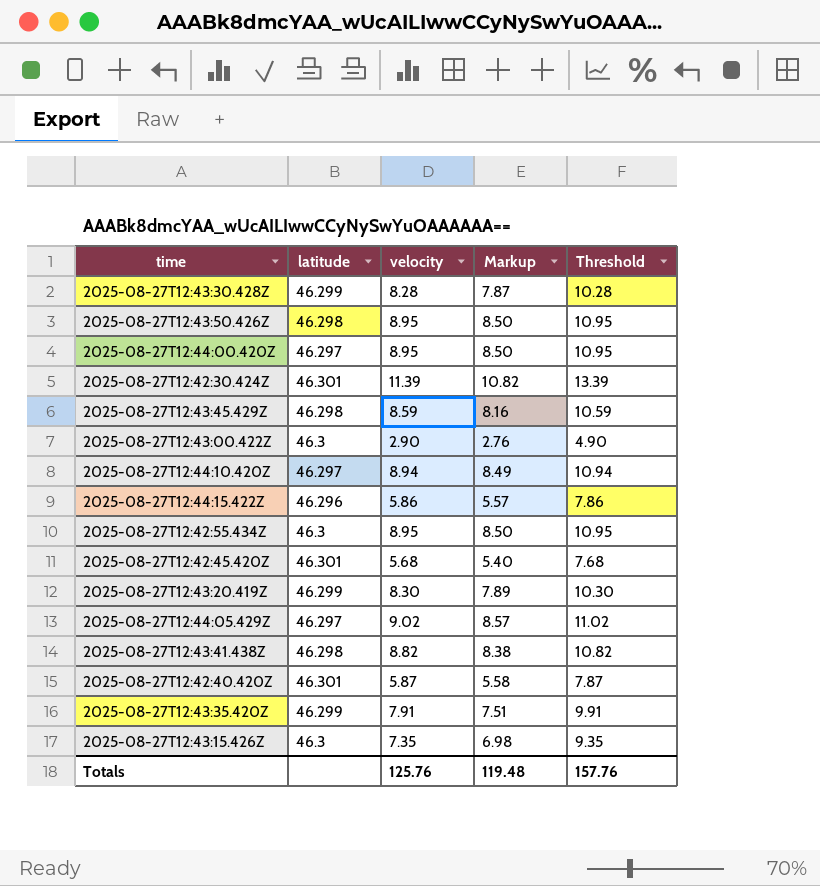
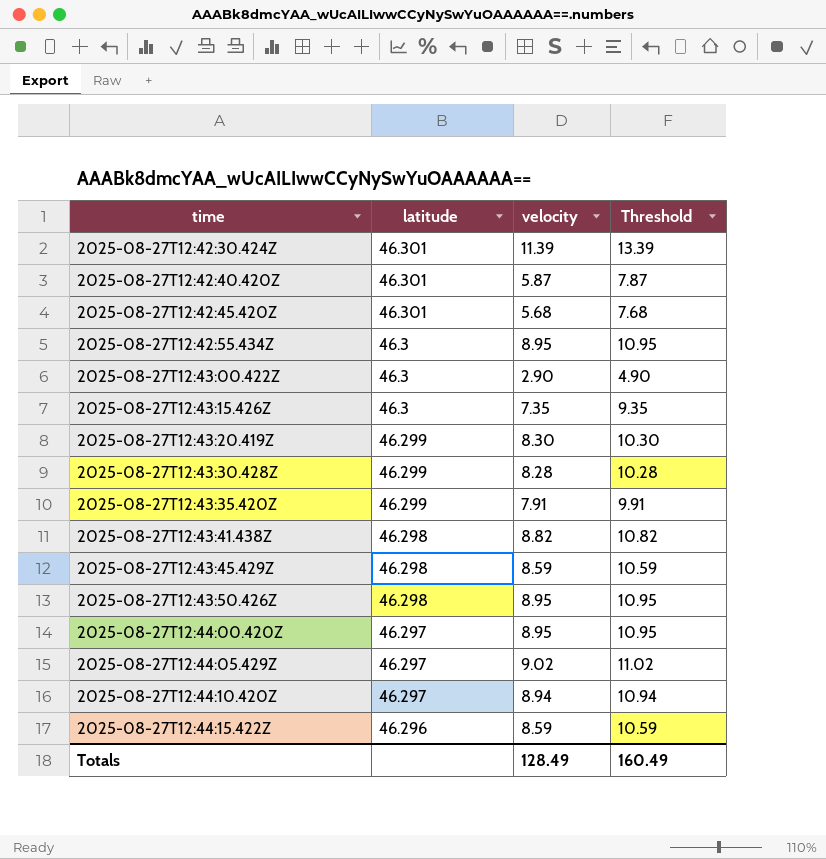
row order: none -> time ascending
column Markup | formula: [velocity] * 0.95 -> none
2025-08-27T12:44:15.422Z | velocity: 5.86 -> 8.59
2025-08-27T12:44:15.422Z | Threshold: 7.86 -> 10.59
Totals | velocity: 125.76 -> 128.49
Totals | Threshold: 157.76 -> 160.49

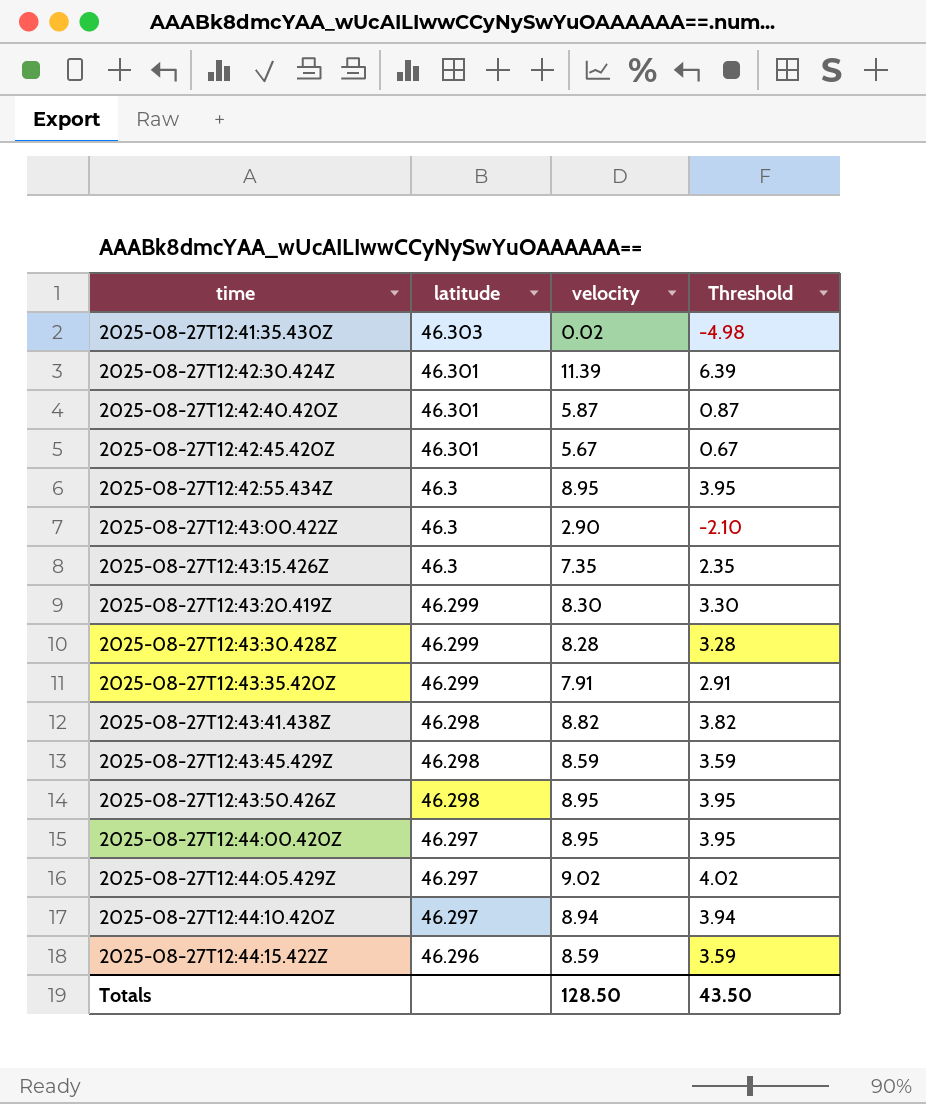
column Threshold | formula: [velocity] + 2 -> [velocity] - 5
row 2025-08-27T12:41:35.430Z: none -> 46.303 | 0.02 | -4.98
2025-08-27T12:42:45.420Z | velocity: 5.68 -> 5.67
Totals | velocity: 128.49 -> 128.50
Totals | Threshold: 160.49 -> 43.50

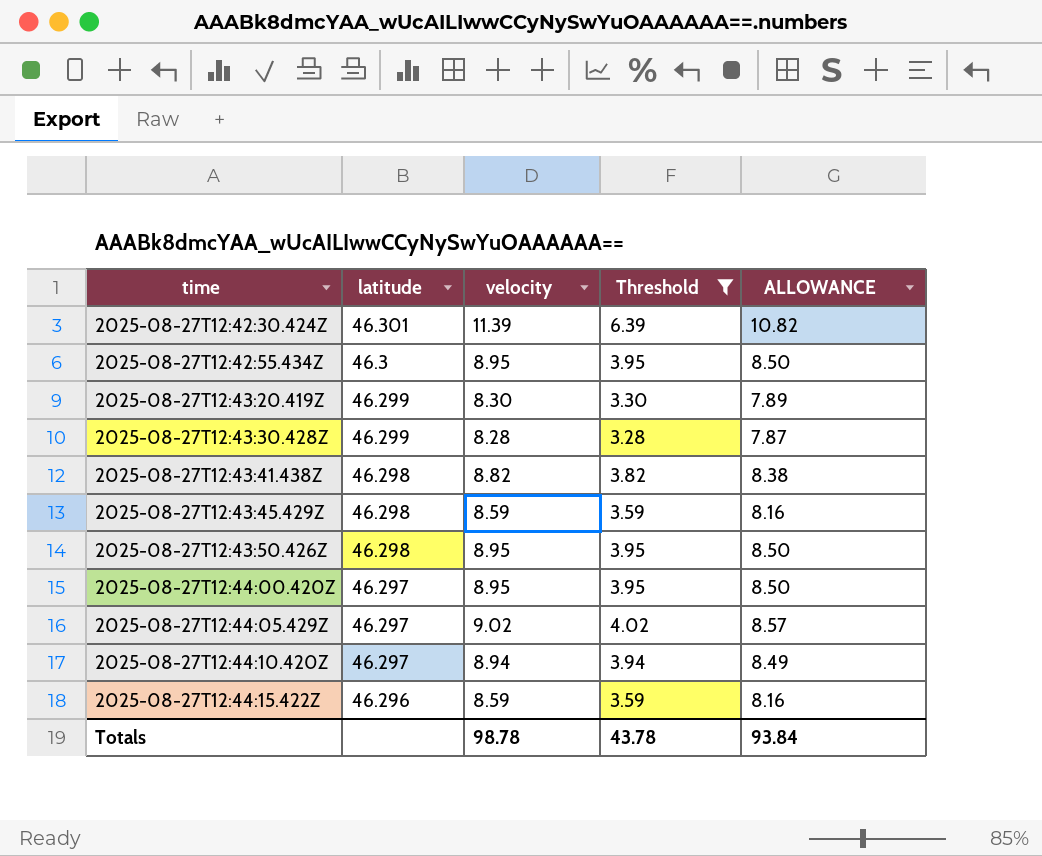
filter: none -> Threshold >= 3.28
column ALLOWANCE | formula: none -> [velocity] * 0.95
Totals | velocity: 128.50 -> 98.78
Totals | Threshold: 43.50 -> 43.78

